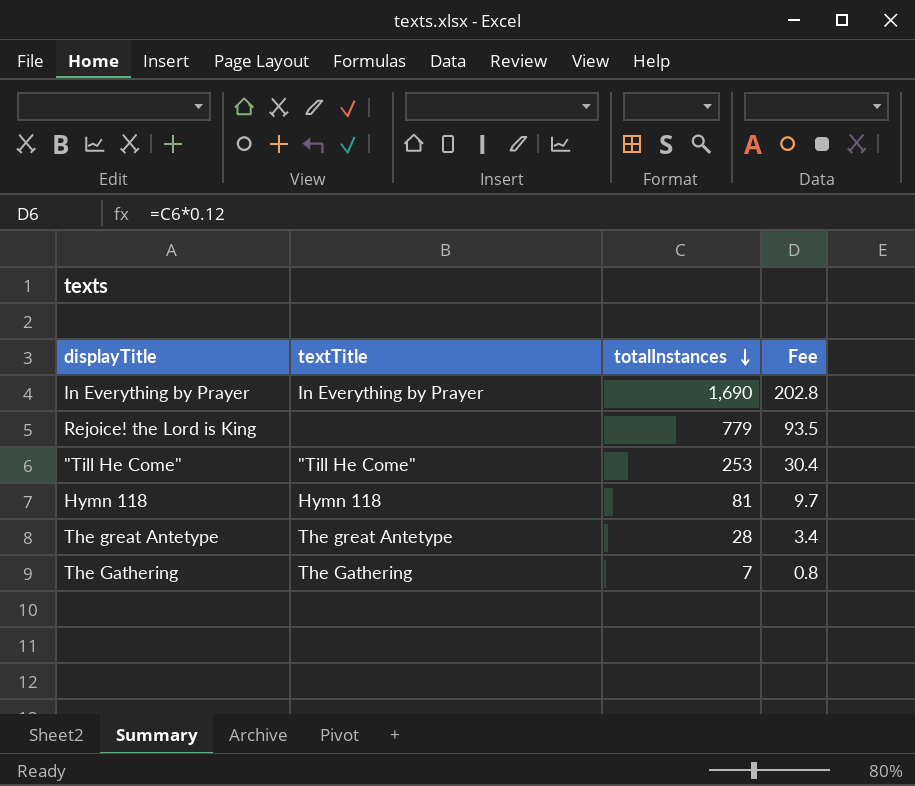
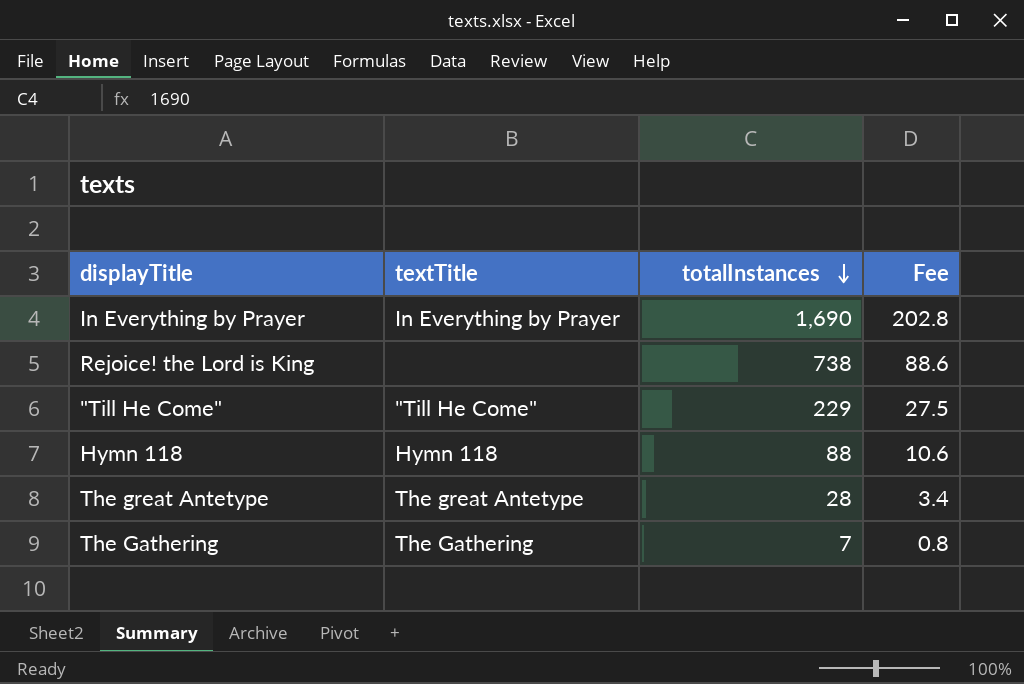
Rejoice! the Lord is King | totalInstances: 779 -> 738
Rejoice! the Lord is King | Fee: 93.5 -> 88.6
"Till He Come" | totalInstances: 253 -> 229
"Till He Come" | Fee: 30.4 -> 27.5
Hymn 118 | totalInstances: 81 -> 88
Hymn 118 | Fee: 9.7 -> 10.6

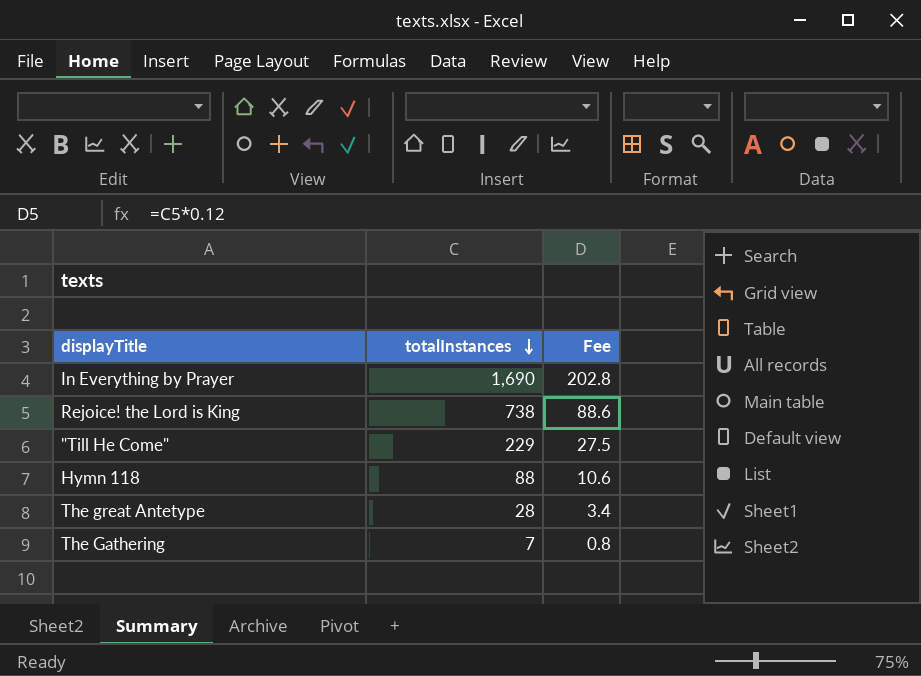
column textTitle | position: 2 -> none

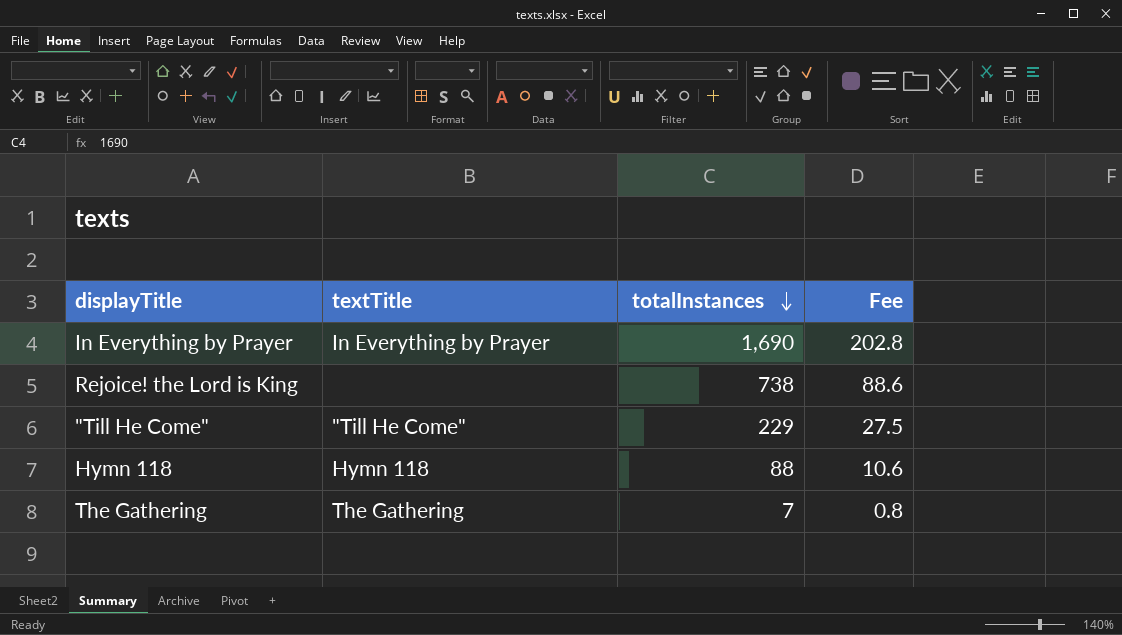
column textTitle | position: none -> 2
row The great Antetype: 28 | 3.4 -> none

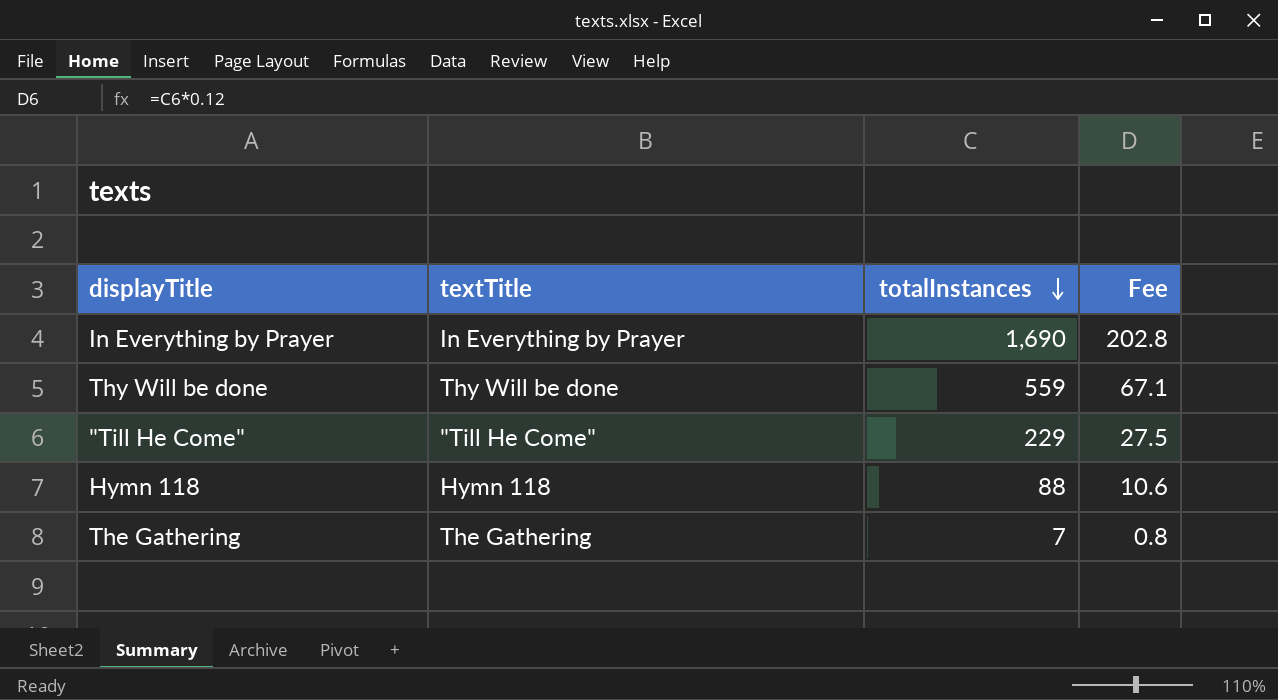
row Rejoice! the Lord is King: none | 738 | 88.6 -> none
row Thy Will be done: none -> Thy Will be done | 559 | 67.1

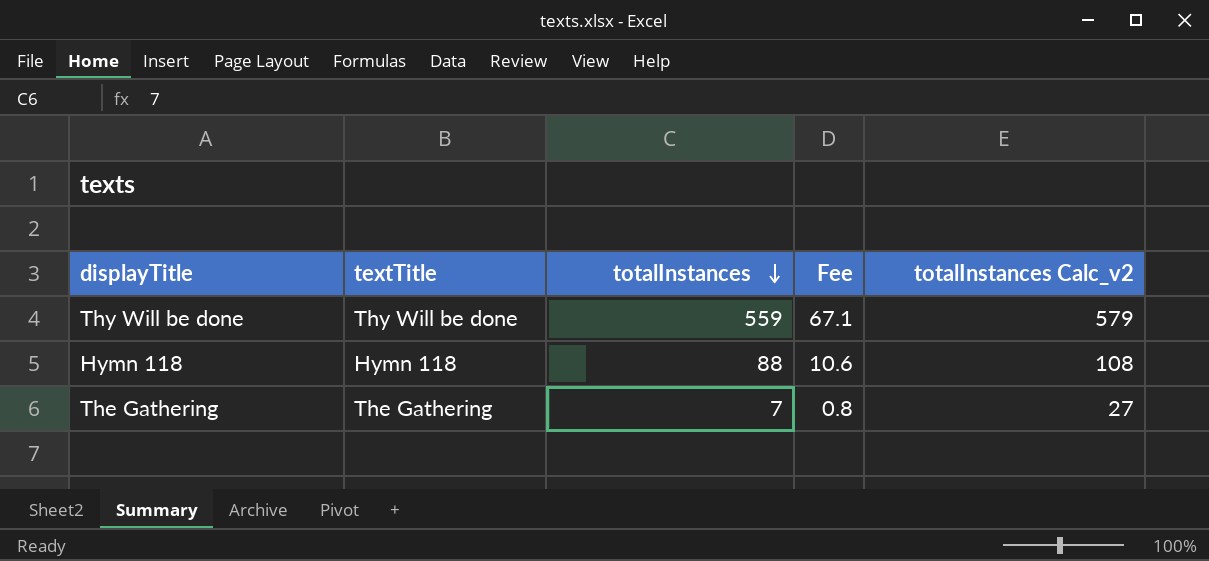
column totalInstances Calc_v2 | formula: none -> [totalInstances] + 20
row In Everything by Prayer: In Everything by Prayer | 1,690 | 202.8 -> none
row "Till He Come": "Till He Come" | 229 | 27.5 -> none

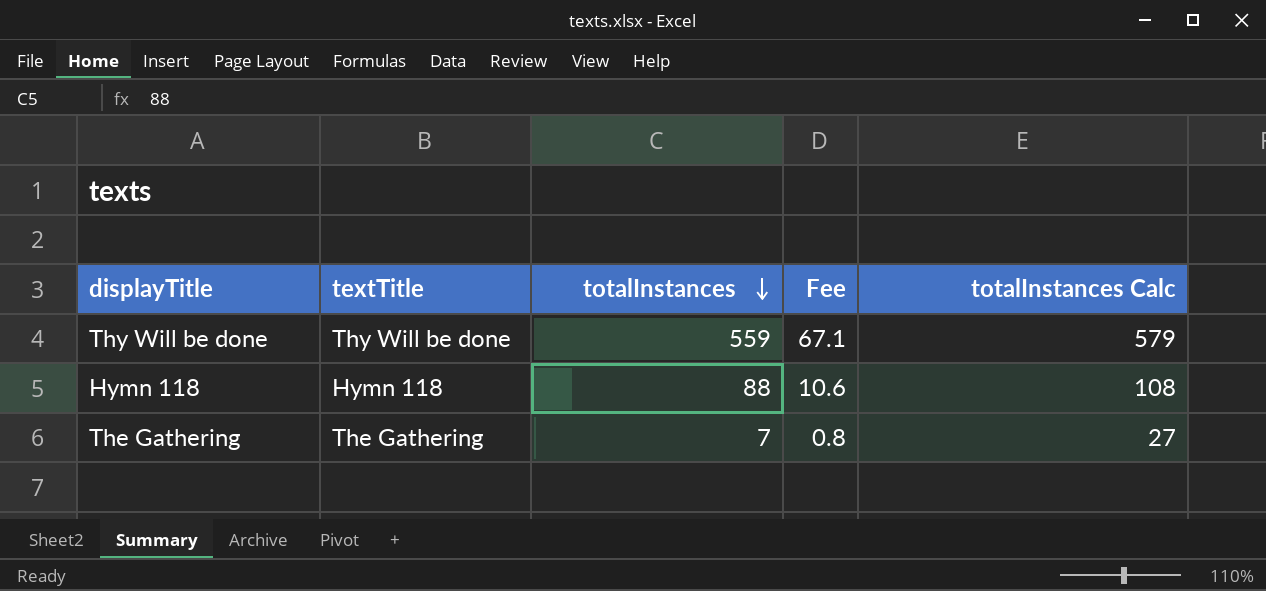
column name: totalInstances Calc_v2 -> totalInstances Calc

